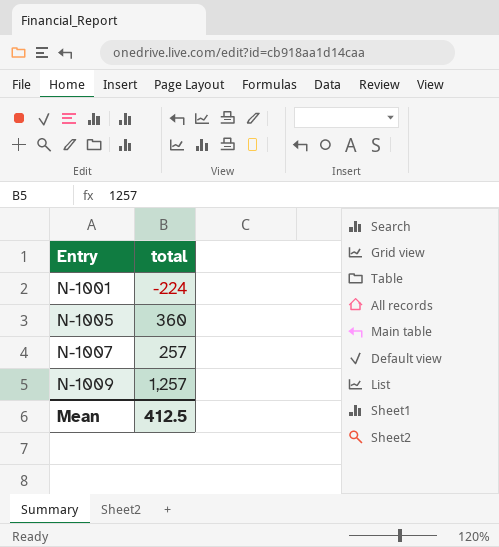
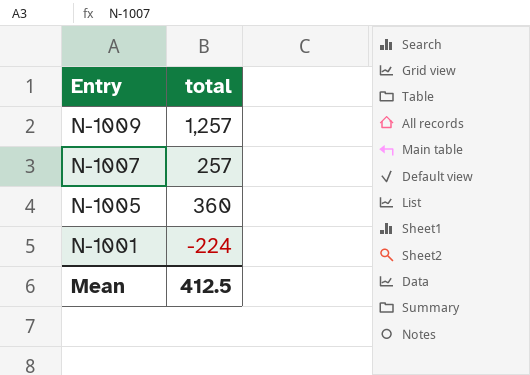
row order: Entry ascending -> Entry descending

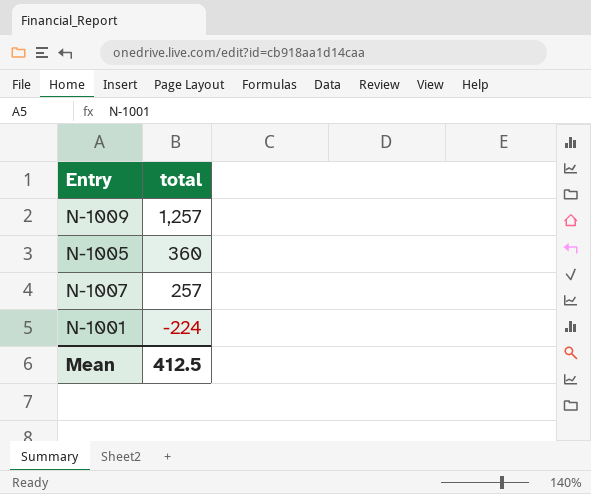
row order: Entry descending -> total descending

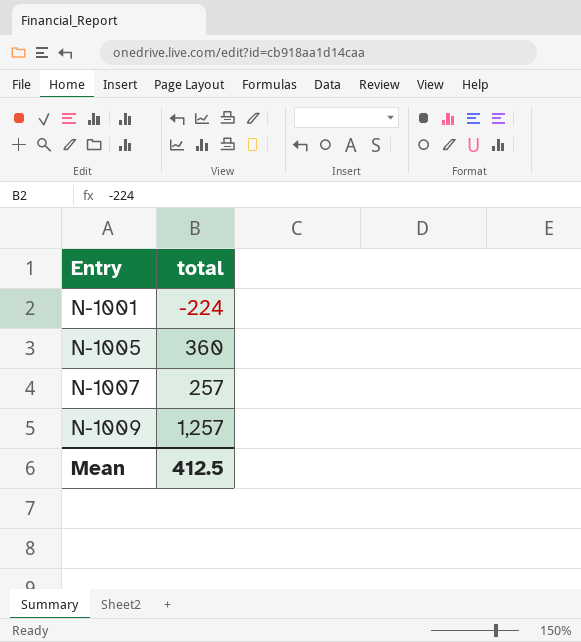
row order: total descending -> Entry ascending

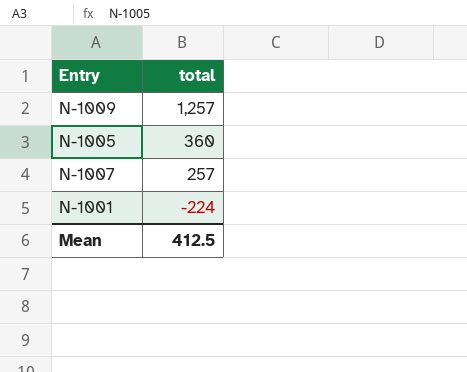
row order: Entry ascending -> total descending

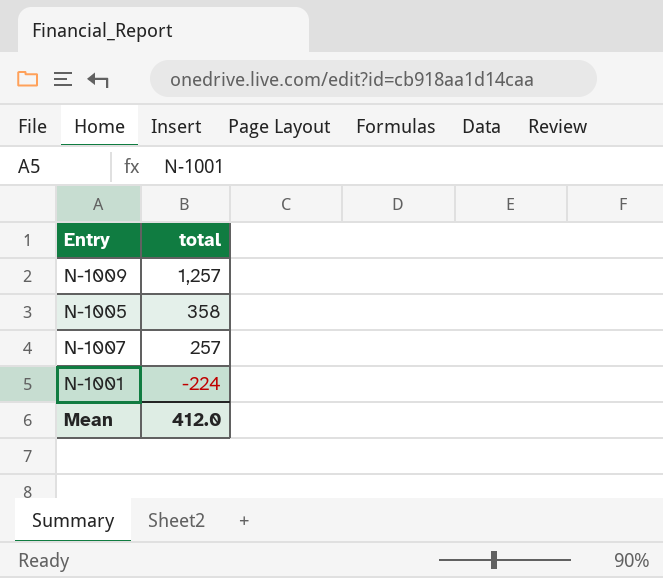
N-1005 | total: 360 -> 358
Mean | total: 412.5 -> 412.0

